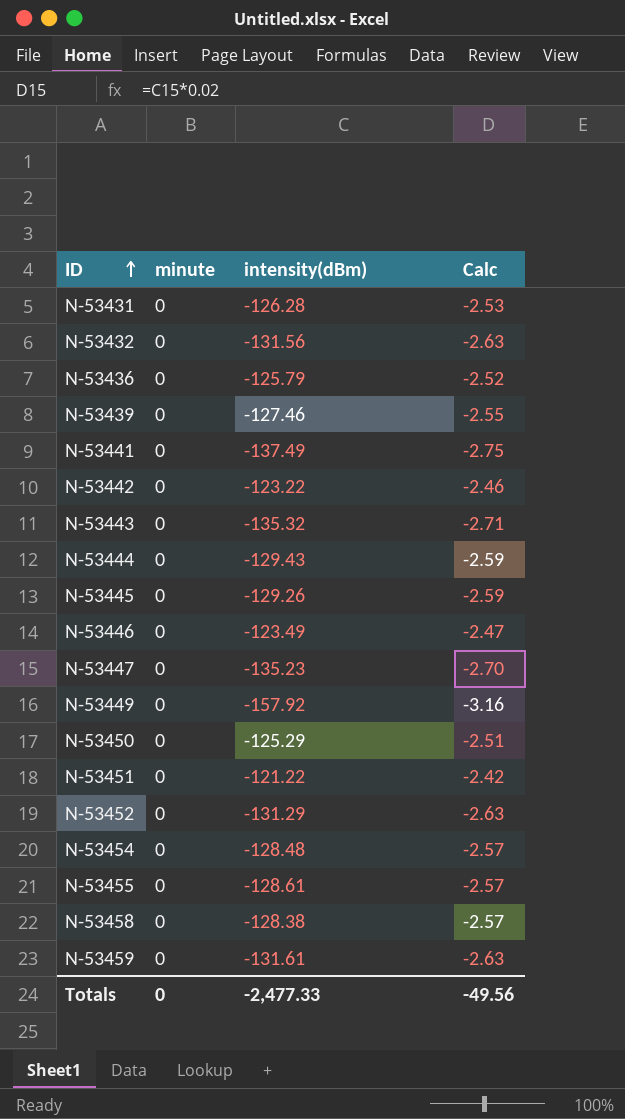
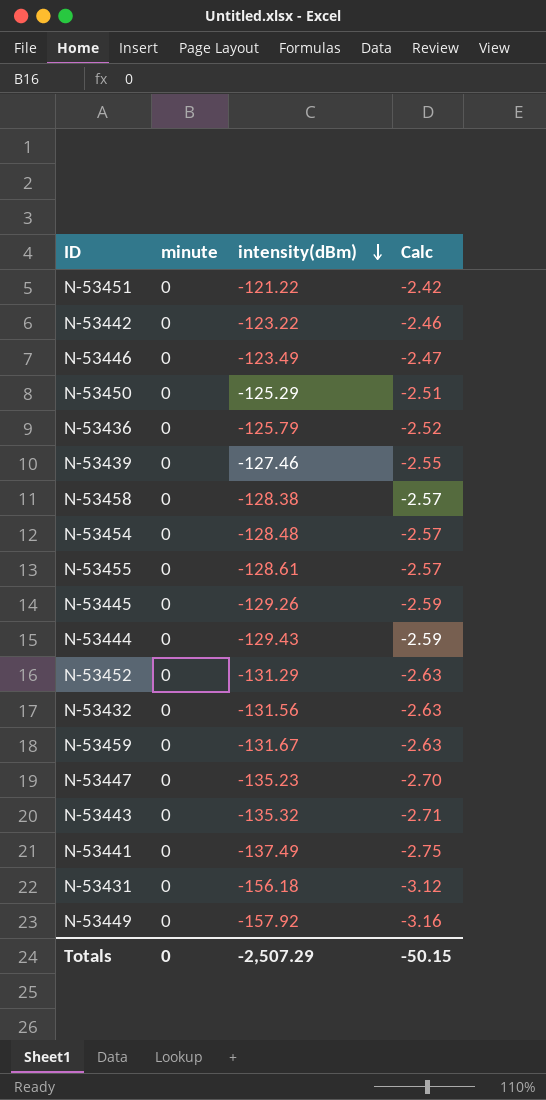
row order: ID ascending -> intensity(dBm) descending
N-53459 | intensity(dBm): -131.61 -> -131.67
N-53431 | intensity(dBm): -126.28 -> -156.18
N-53431 | Calc: -2.53 -> -3.12
Totals | intensity(dBm): -2,477.33 -> -2,507.29
Totals | Calc: -49.56 -> -50.15

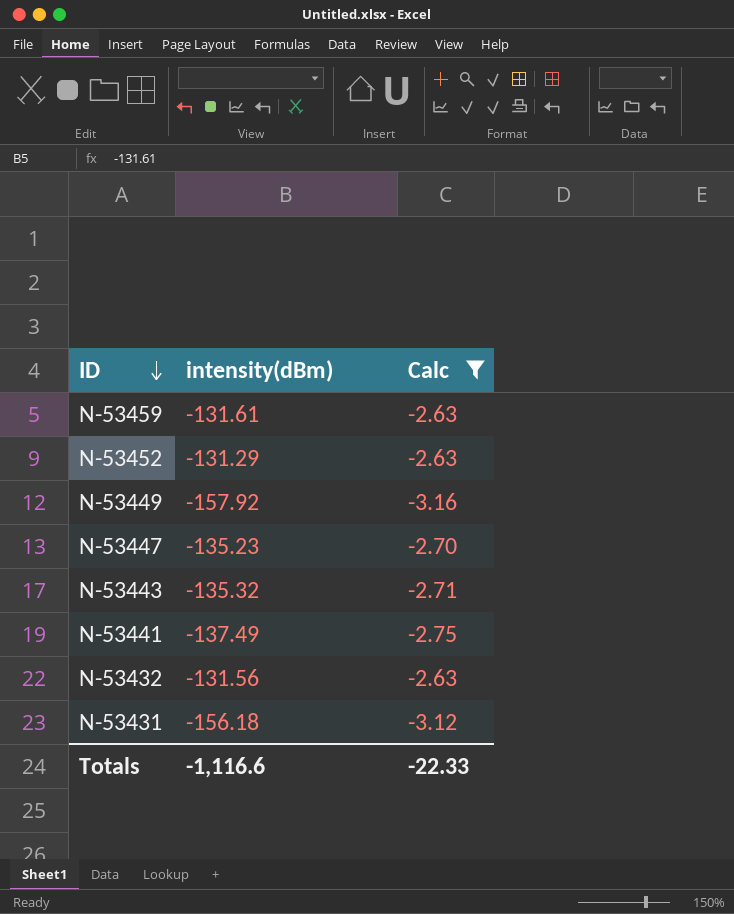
filter: none -> Calc <= -2.63
row order: intensity(dBm) descending -> ID descending
column minute | position: 2 -> none
N-53459 | intensity(dBm): -131.67 -> -131.61
Totals | intensity(dBm): -2,507.29 -> -1,116.6
Totals | Calc: -50.15 -> -22.33

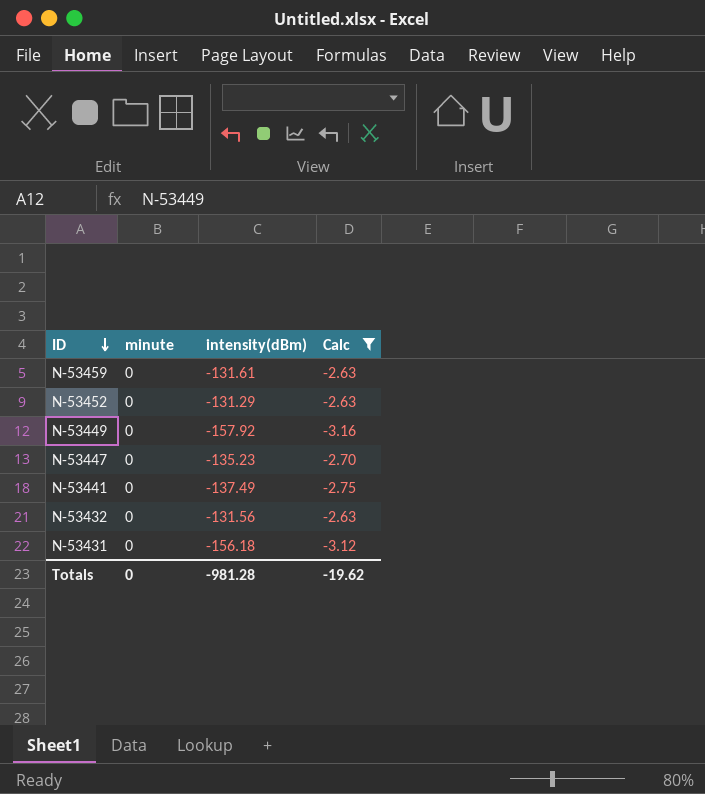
column minute | position: none -> 2
row N-53443: -135.32 | -2.71 -> none
Totals | intensity(dBm): -1,116.6 -> -981.28
Totals | Calc: -22.33 -> -19.62

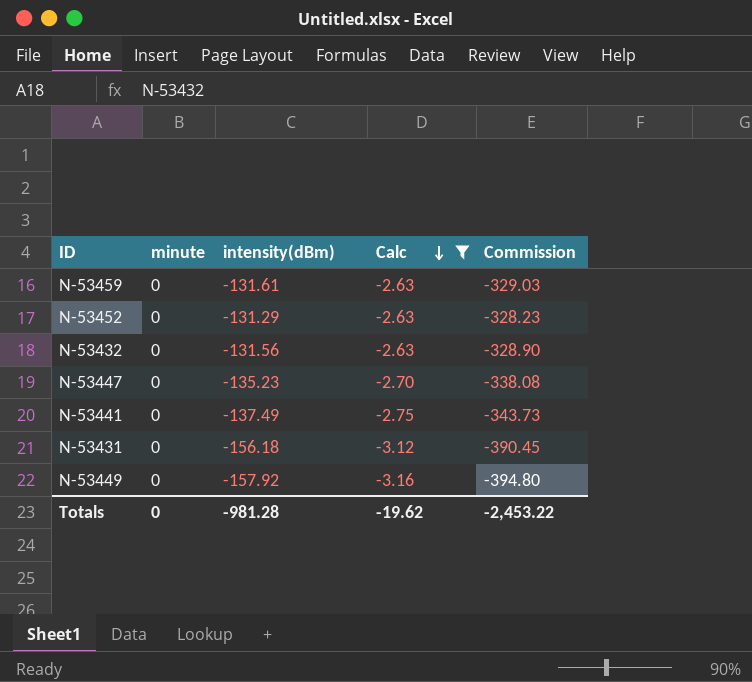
row order: ID descending -> Calc descending
column Commission | formula: none -> [intensity(dBm)] * 2.5

